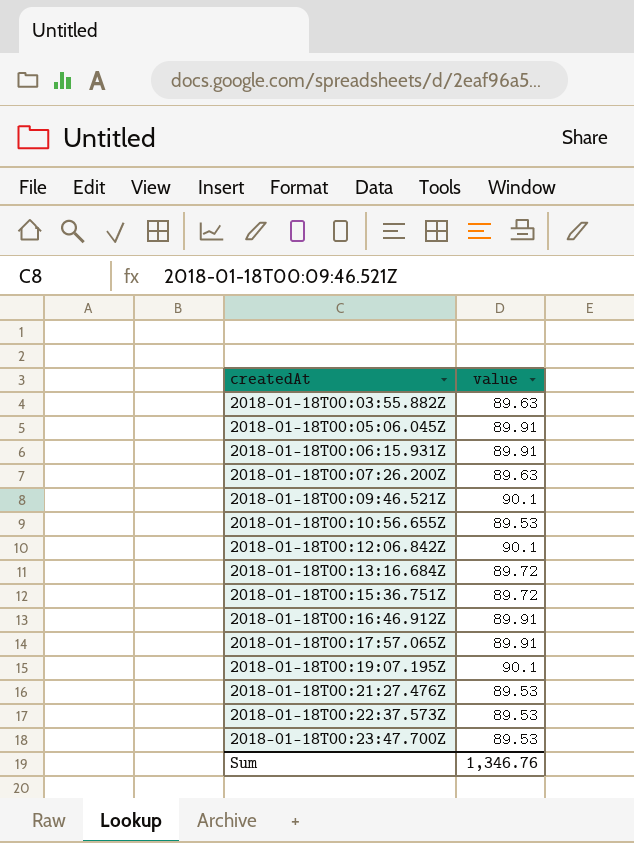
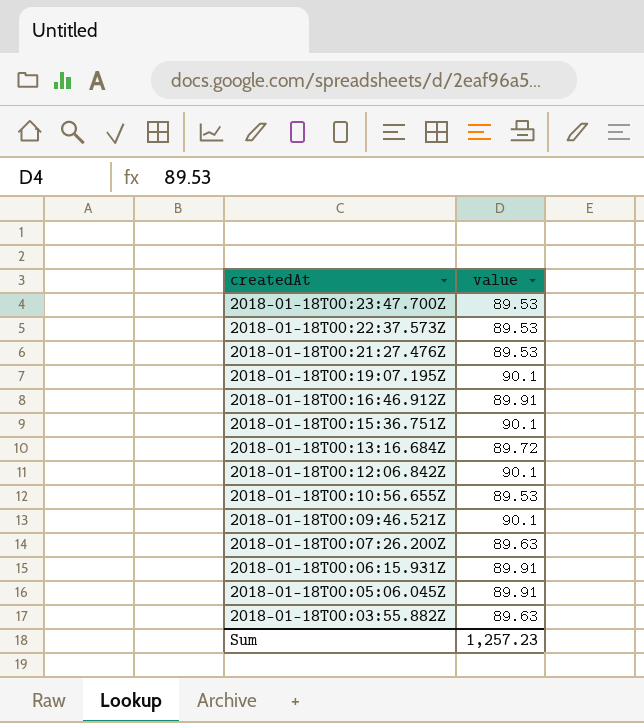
row order: createdAt ascending -> createdAt descending
row 2018-01-18T00:17:57.065Z: 89.91 -> none
2018-01-18T00:15:36.751Z | value: 89.72 -> 90.1
Sum | value: 1,346.76 -> 1,257.23

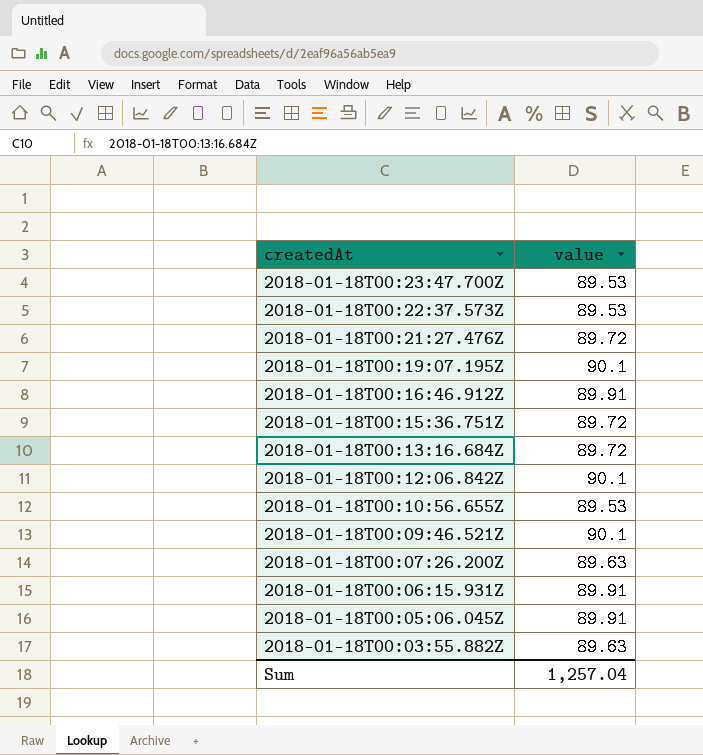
2018-01-18T00:21:27.476Z | value: 89.53 -> 89.72
2018-01-18T00:15:36.751Z | value: 90.1 -> 89.72
Sum | value: 1,257.23 -> 1,257.04

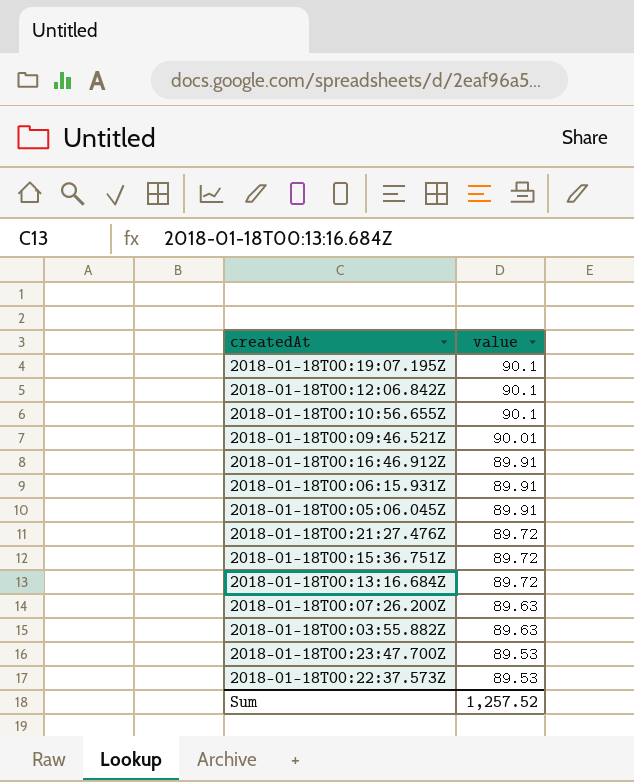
row order: createdAt descending -> value descending
2018-01-18T00:10:56.655Z | value: 89.53 -> 90.1
2018-01-18T00:09:46.521Z | value: 90.1 -> 90.01
Sum | value: 1,257.04 -> 1,257.52

